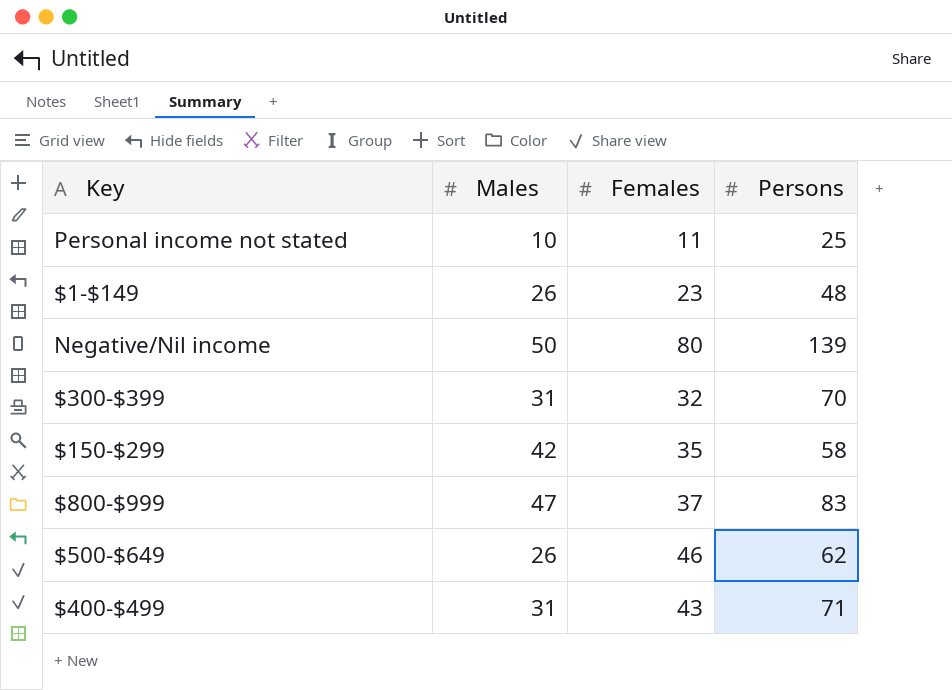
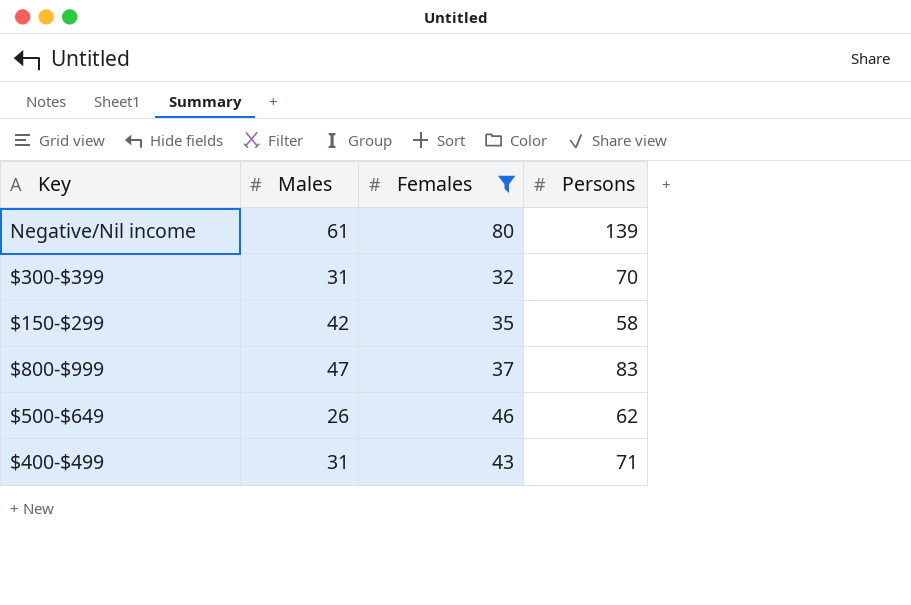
filter: none -> Females >= 32
Negative/Nil income | Males: 50 -> 61

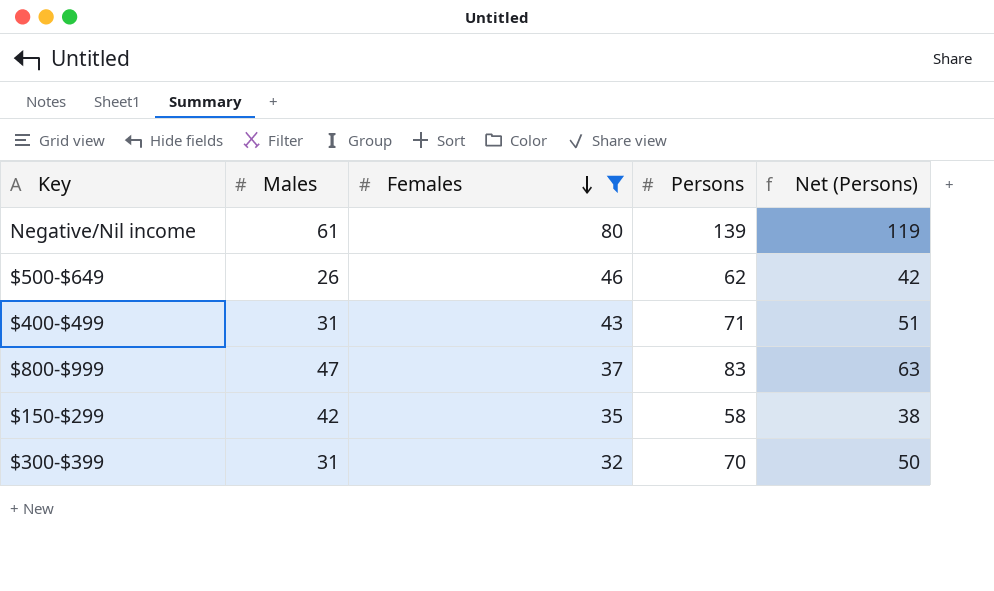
row order: none -> Females descending
column Net (Persons) | formula: none -> [Persons] - 20

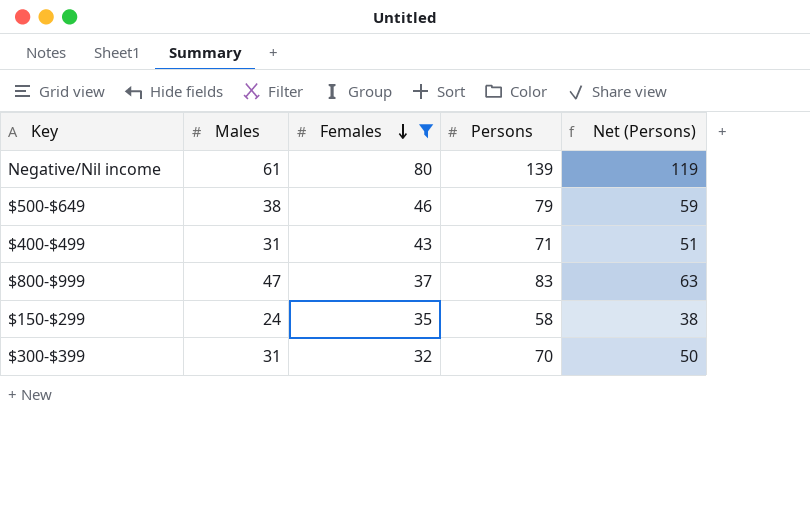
$500-$649 | Males: 26 -> 38
$500-$649 | Persons: 62 -> 79
$500-$649 | Net (Persons): 42 -> 59
$150-$299 | Males: 42 -> 24

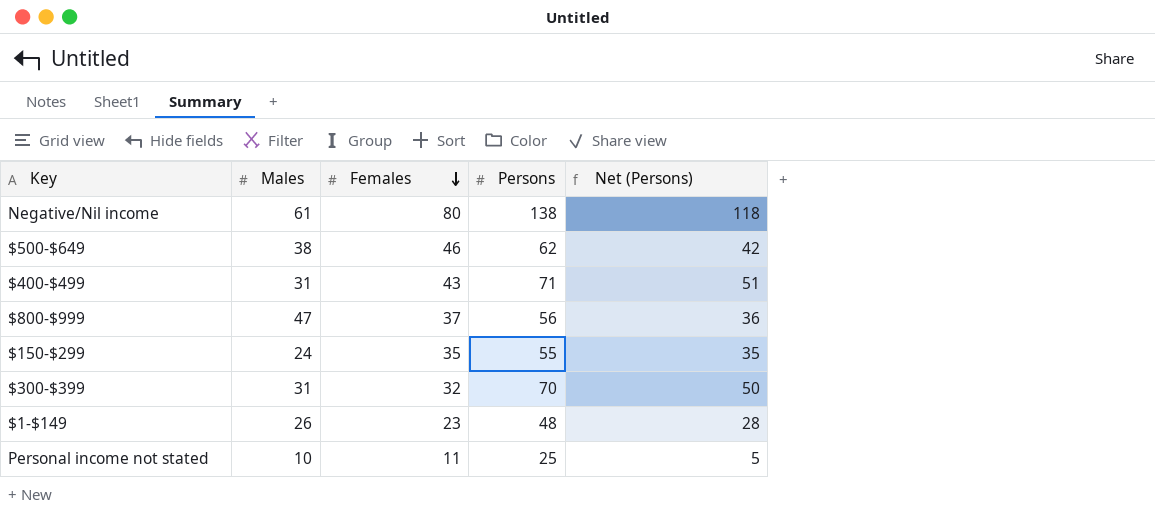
filter: Females >= 32 -> none
Negative/Nil income | Persons: 139 -> 138
Negative/Nil income | Net (Persons): 119 -> 118
$500-$649 | Persons: 79 -> 62
$500-$649 | Net (Persons): 59 -> 42
$800-$999 | Persons: 83 -> 56
$800-$999 | Net (Persons): 63 -> 36
$150-$299 | Persons: 58 -> 55
$150-$299 | Net (Persons): 38 -> 35

